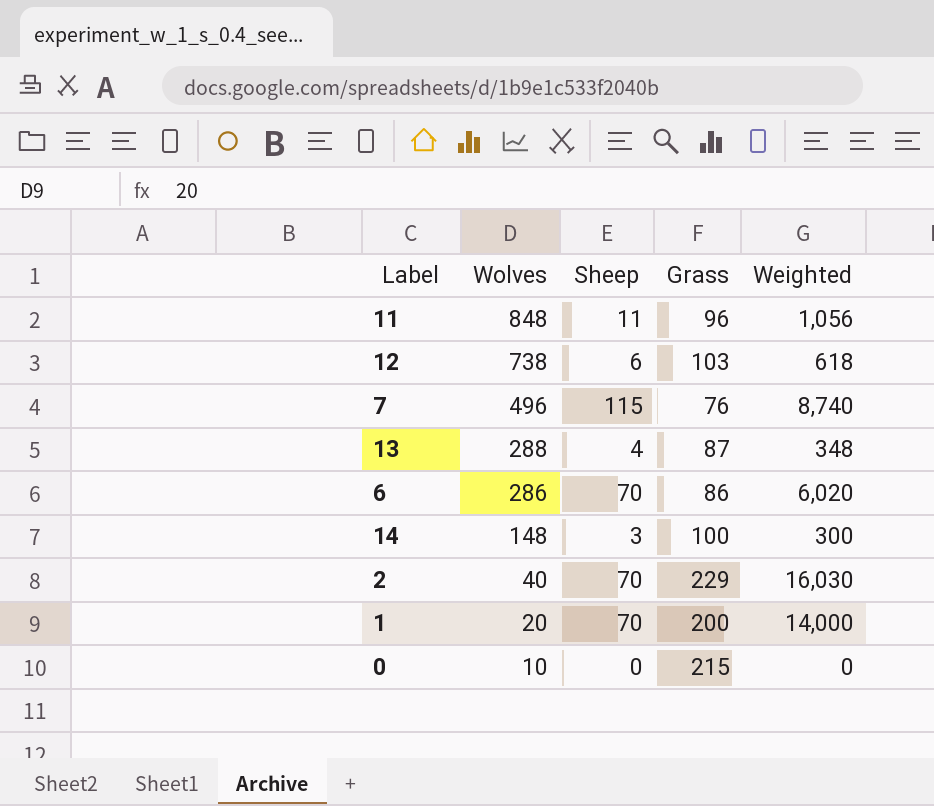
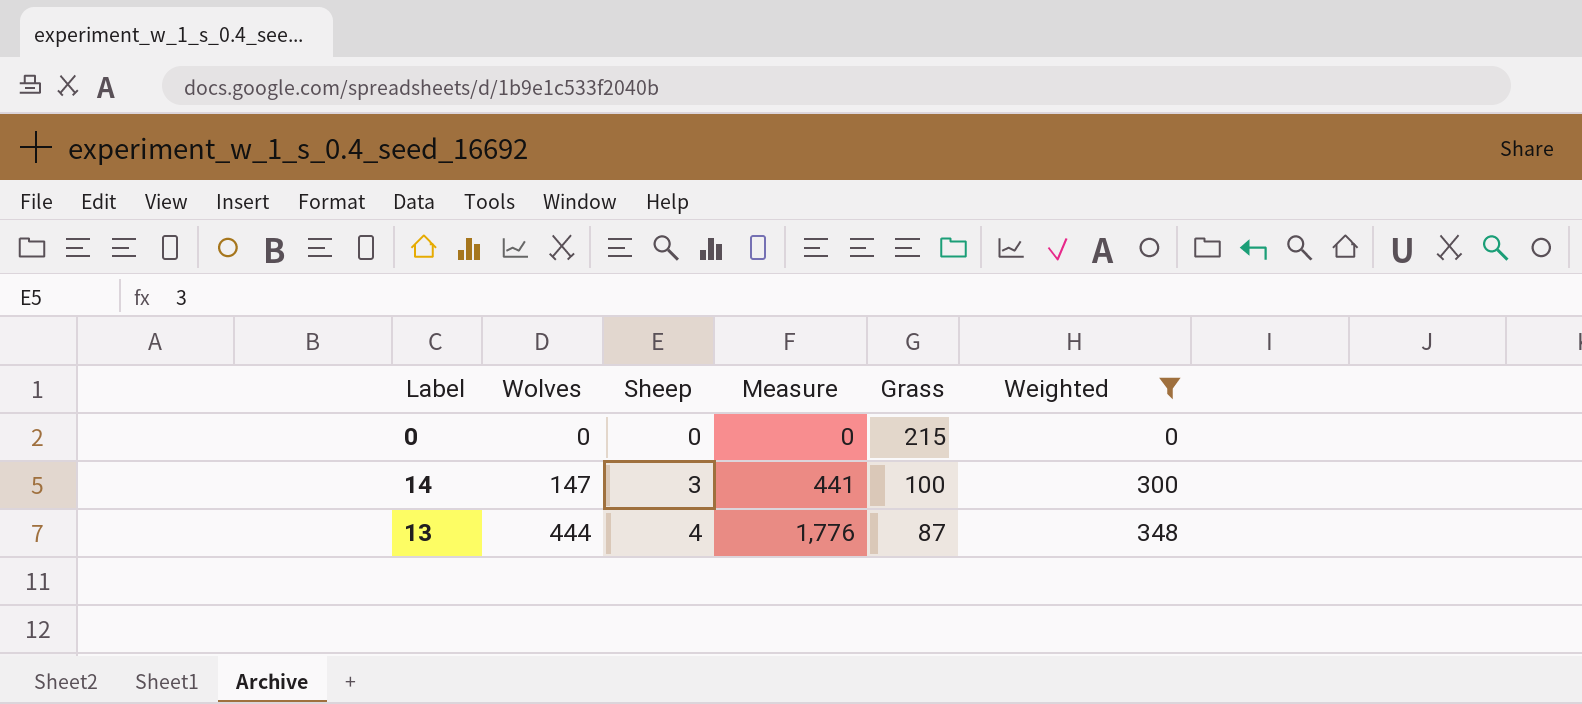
filter: none -> Weighted <= 348
row order: Wolves descending -> Wolves ascending
column Measure | formula: none -> [Wolves] * [Sheep]
0 | Wolves: 10 -> 0
14 | Wolves: 148 -> 147
13 | Wolves: 288 -> 444

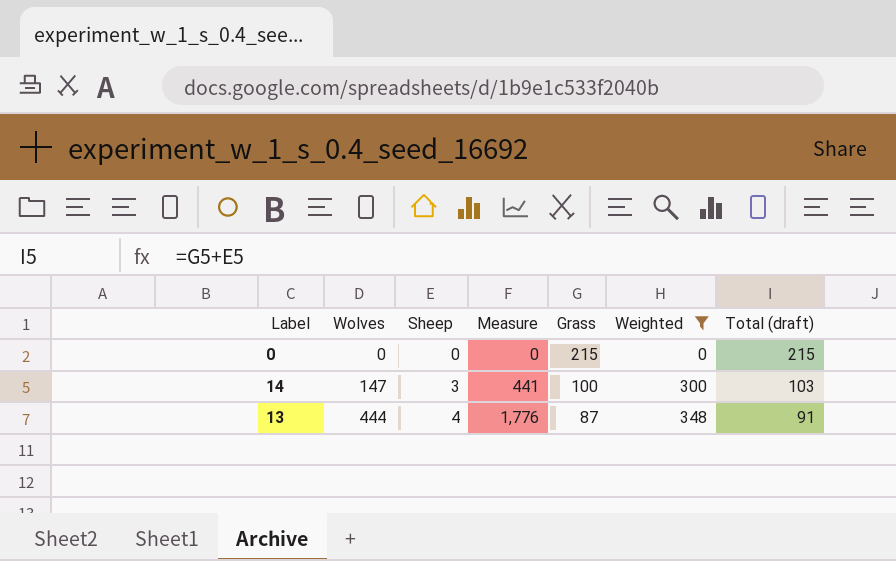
column Total (draft) | formula: none -> [Sheep] + [Grass]

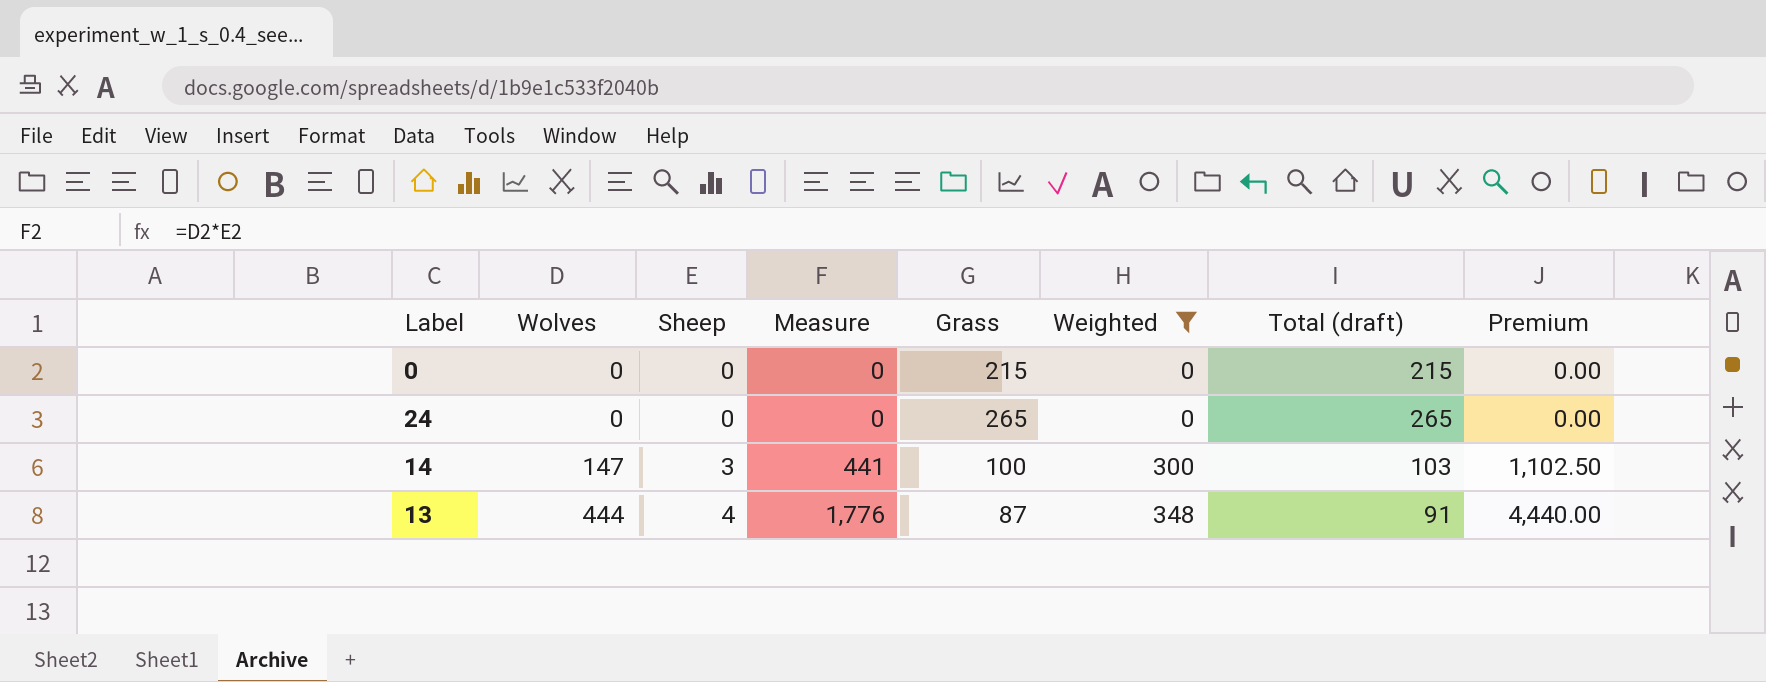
column Premium | formula: none -> [Measure] * 2.5
row 24: none -> 0 | 0 | 0 | 265 | 0 | 265 | 0.00

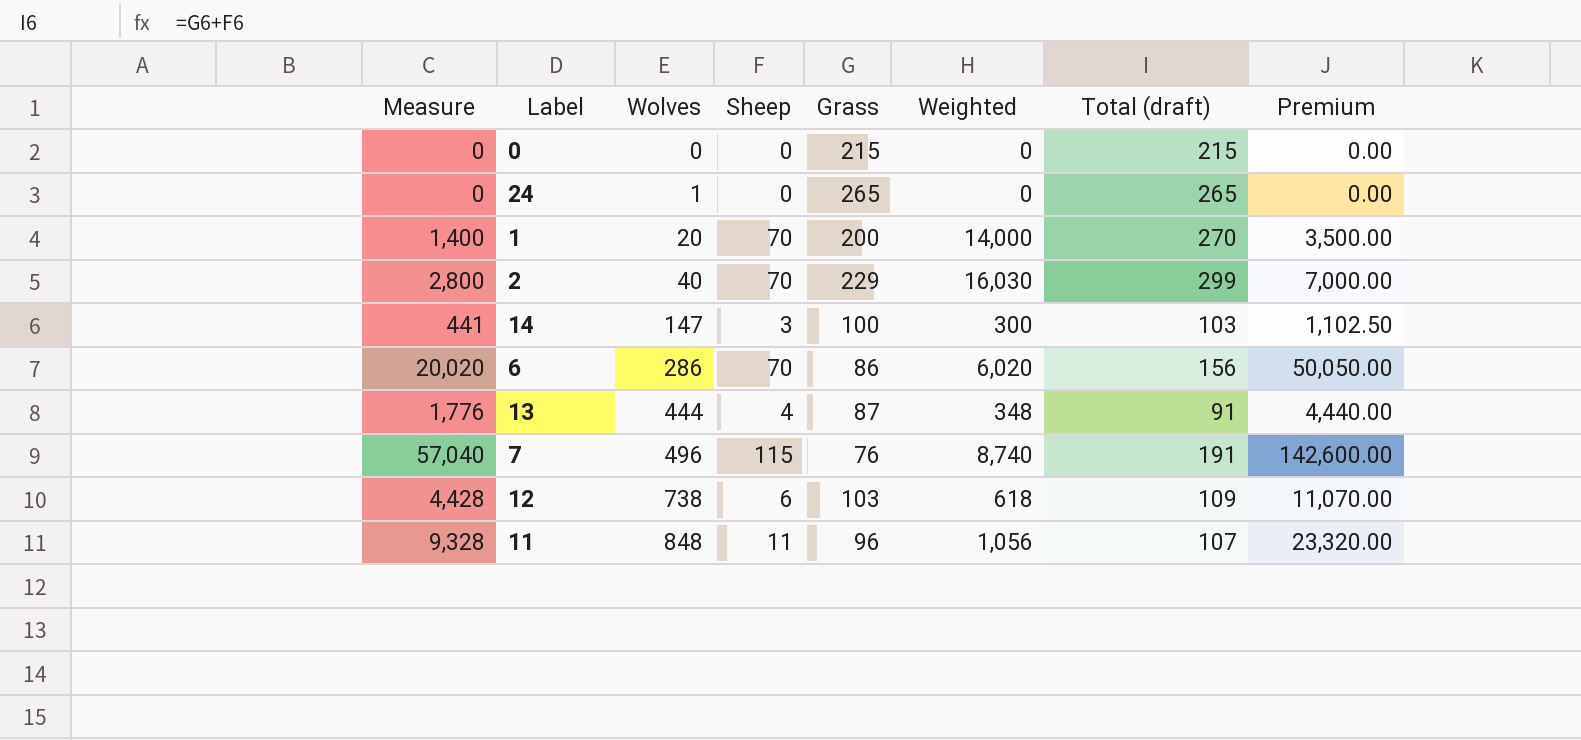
filter: Weighted <= 348 -> none
column Measure | position: 4 -> 1
24 | Wolves: 0 -> 1

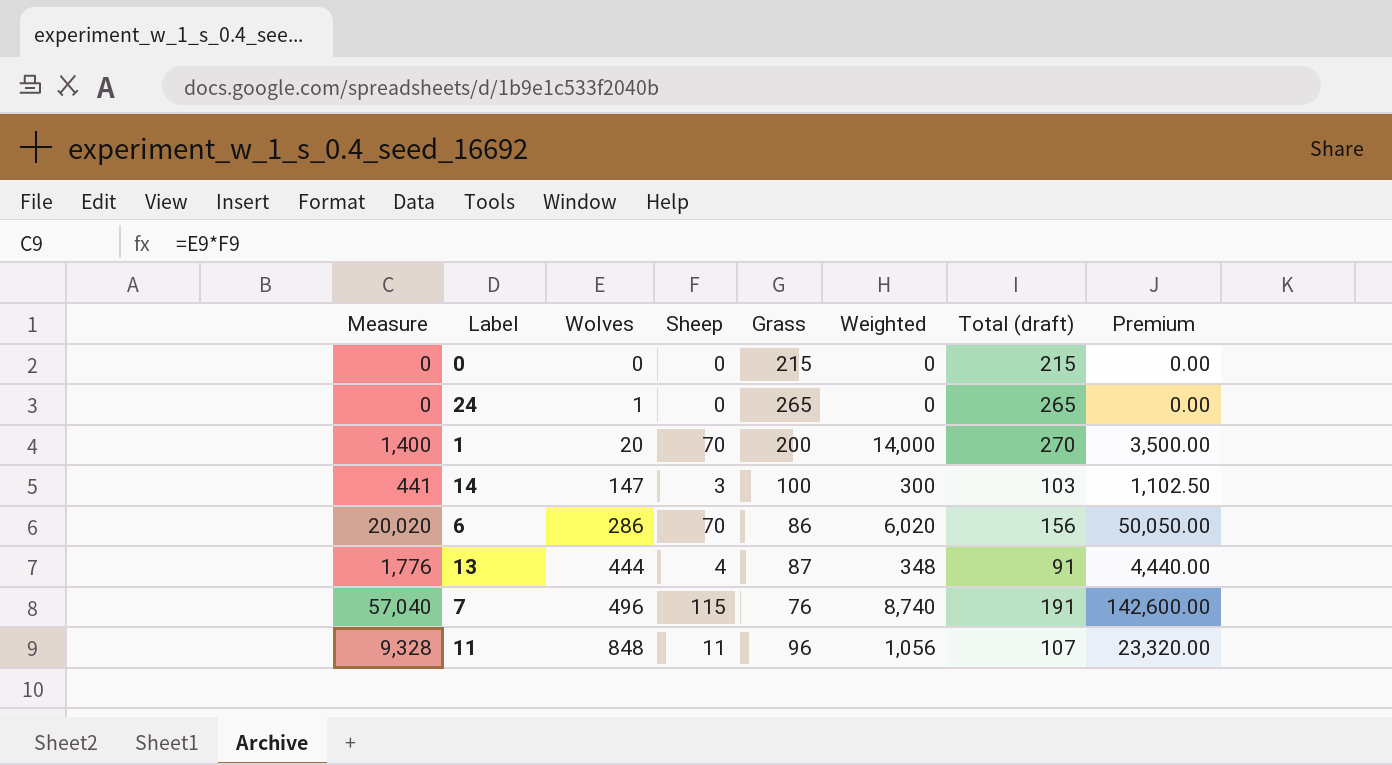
row 2: 2,800 | 40 | 70 | 229 | 16,030 | 299 | 7,000.00 -> none
row 12: 4,428 | 738 | 6 | 103 | 618 | 109 | 11,070.00 -> none

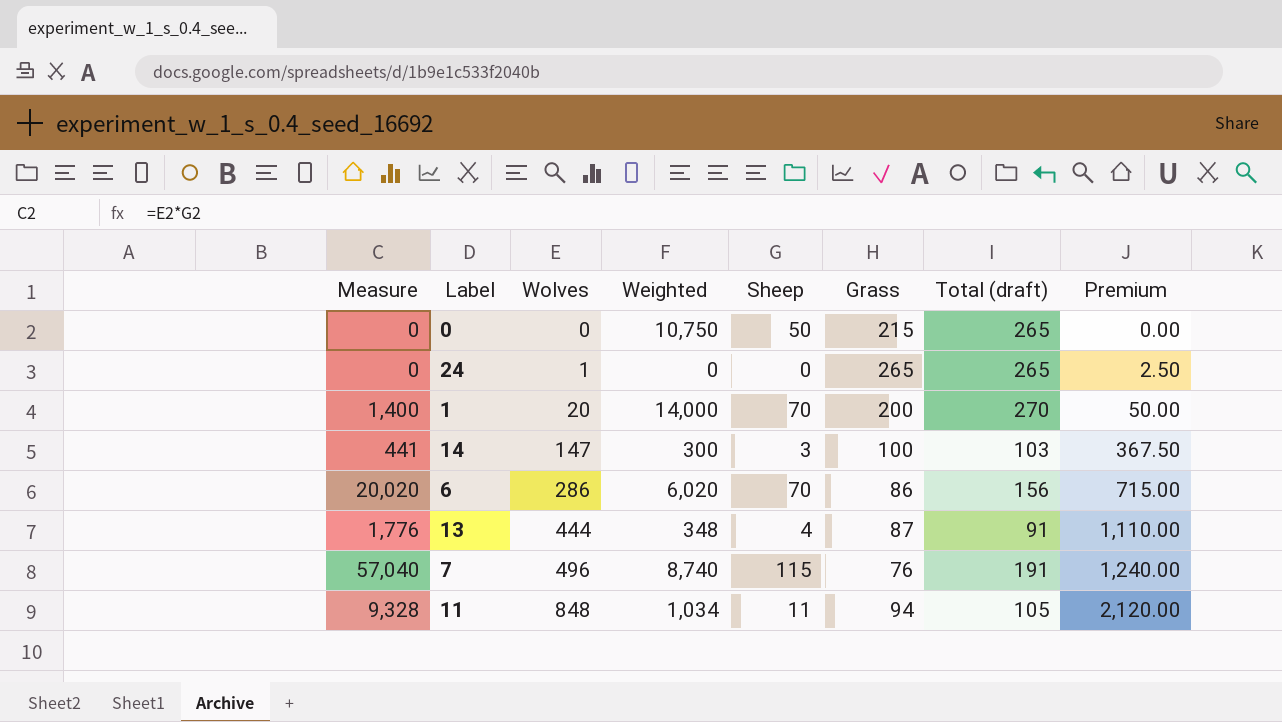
column Weighted | position: 6 -> 4
column Premium | formula: [Measure] * 2.5 -> [Wolves] * 2.5
0 | Weighted: 0 -> 10,750
0 | Sheep: 0 -> 50
0 | Total (draft): 215 -> 265
11 | Weighted: 1,056 -> 1,034
11 | Grass: 96 -> 94
11 | Total (draft): 107 -> 105

